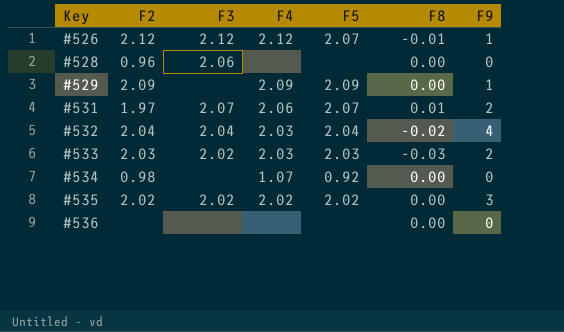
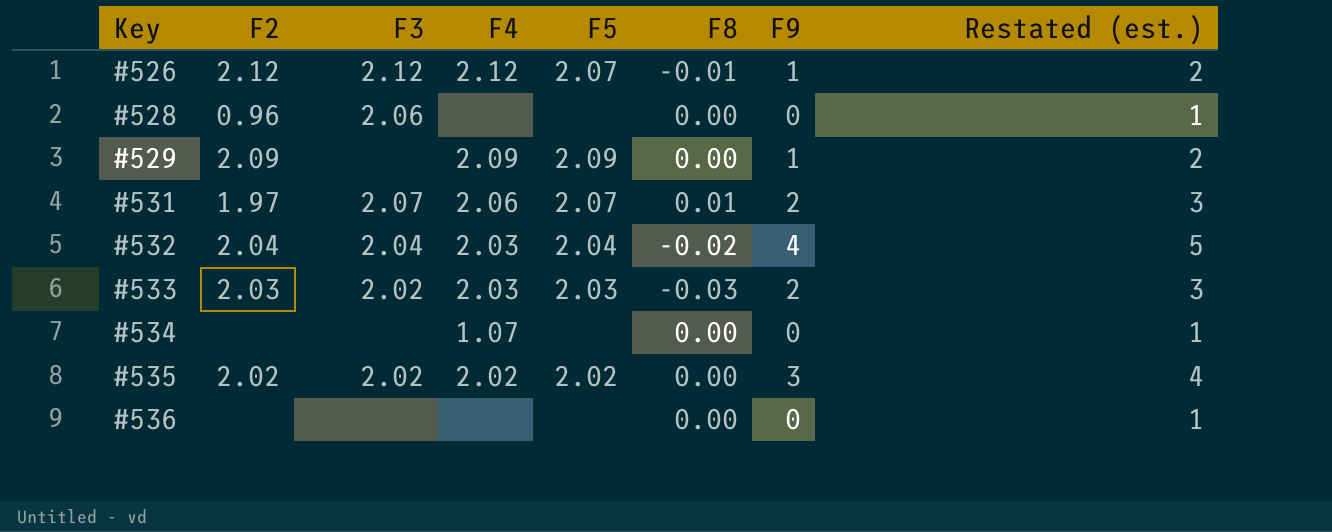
column Restated (est.) | formula: none -> [F9] + 1
#534 | F2: 0.98 -> none
#534 | F5: 0.92 -> none

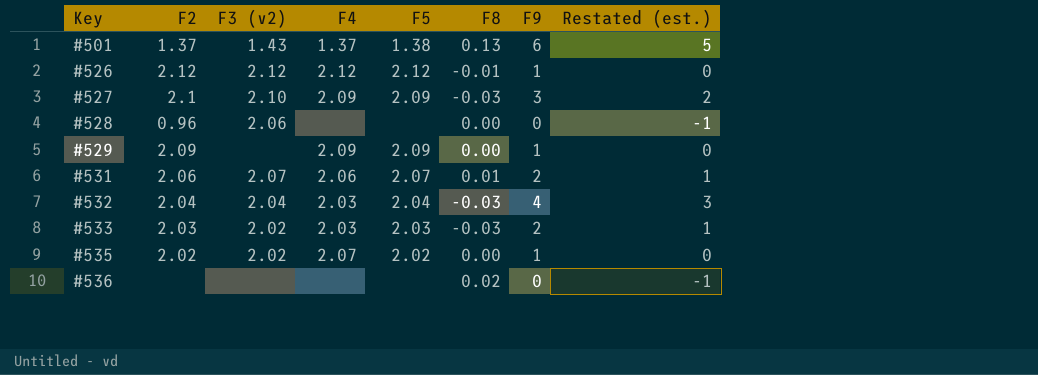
column name: F3 -> F3 (v2)
column Restated (est.) | formula: [F9] + 1 -> [F9] - 1
row #534: none | none | 1.07 | none | 0.00 | 0 | 1 -> none
row #501: none -> 1.37 | 1.43 | 1.37 | 1.38 | 0.13 | 6 | 5
#526 | F5: 2.07 -> 2.12
row #527: none -> 2.1 | 2.10 | 2.09 | 2.09 | -0.03 | 3 | 2
#531 | F2: 1.97 -> 2.06
#532 | F8: -0.02 -> -0.03
#535 | F4: 2.02 -> 2.07
#535 | F9: 3 -> 1
#536 | F8: 0.00 -> 0.02

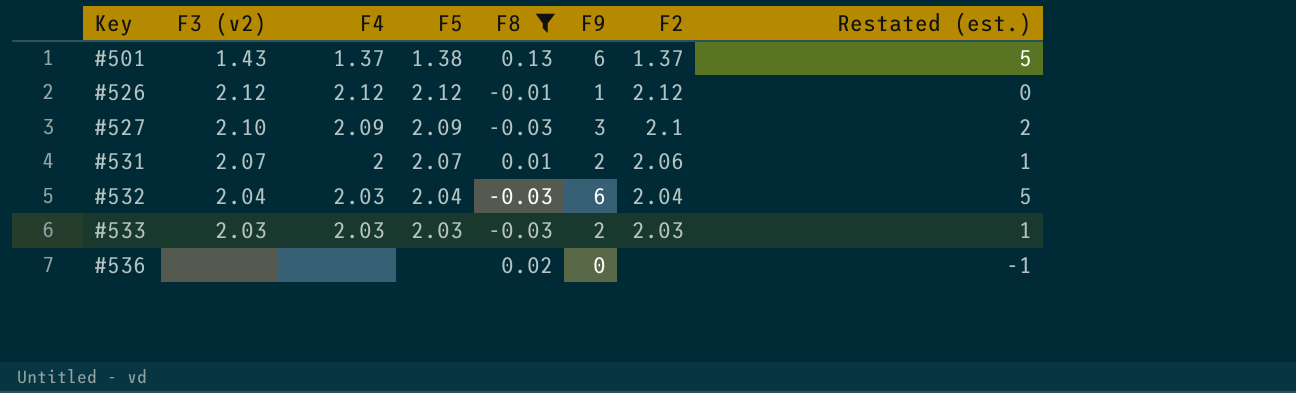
filter: none -> F8 != 0.00
column F2 | position: 2 -> 7
#531 | F4: 2.06 -> 2
#532 | F9: 4 -> 6
#532 | Restated (est.): 3 -> 5
#533 | F3 (v2): 2.02 -> 2.03

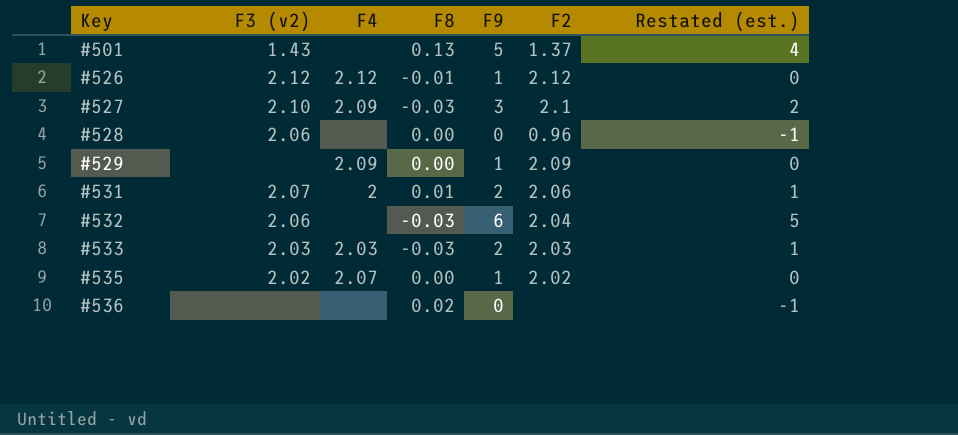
filter: F8 != 0.00 -> none
column F5 | position: 4 -> none
#501 | F4: 1.37 -> none
#501 | F9: 6 -> 5
#501 | Restated (est.): 5 -> 4
#532 | F3 (v2): 2.04 -> 2.06
#532 | F4: 2.03 -> none

